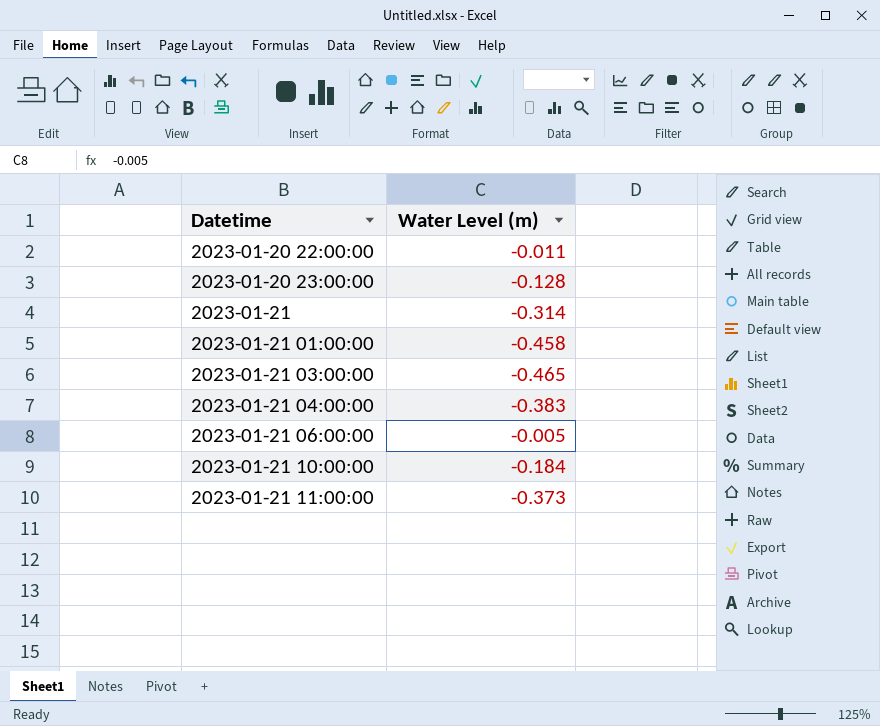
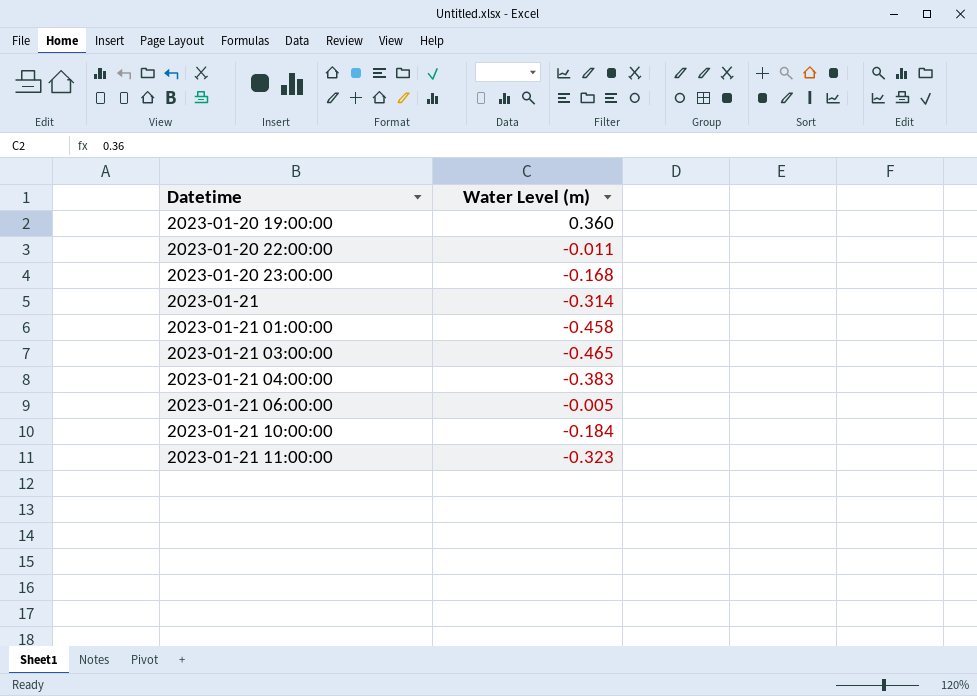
row 2023-01-20 19:00:00: none -> 0.360
2023-01-20 23:00:00 | Water Level (m): -0.128 -> -0.168
2023-01-21 11:00:00 | Water Level (m): -0.373 -> -0.323

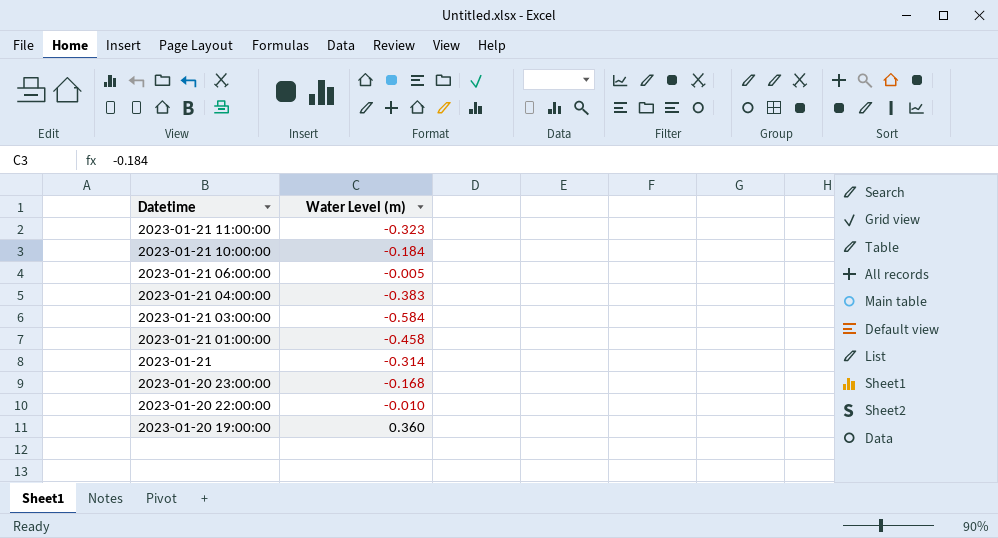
row order: Datetime ascending -> Datetime descending
2023-01-21 03:00:00 | Water Level (m): -0.465 -> -0.584
2023-01-20 22:00:00 | Water Level (m): -0.011 -> -0.010

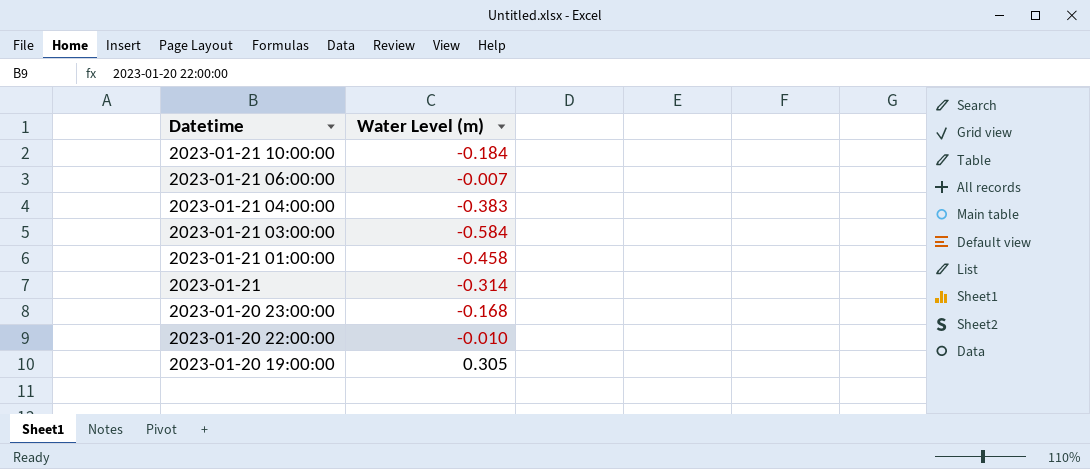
row 2023-01-21 11:00:00: -0.323 -> none
2023-01-21 06:00:00 | Water Level (m): -0.005 -> -0.007
2023-01-20 19:00:00 | Water Level (m): 0.360 -> 0.305

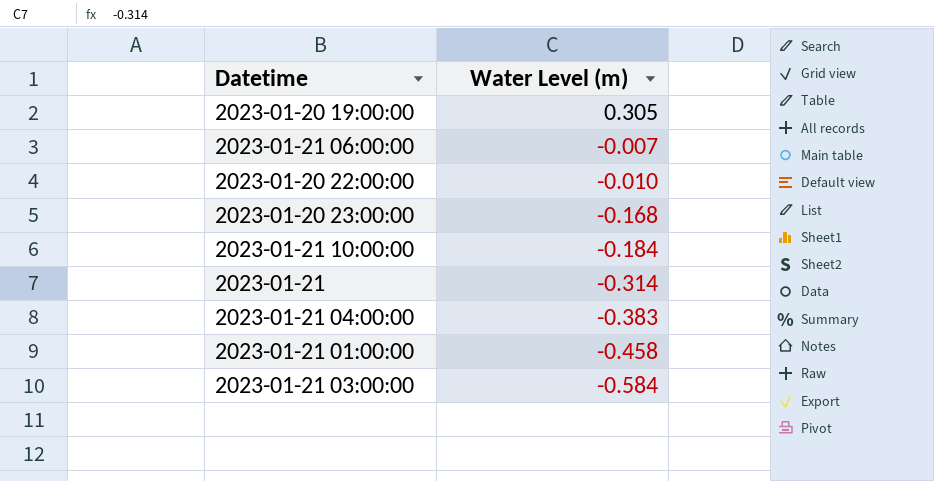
row order: Datetime descending -> Water Level (m) descending

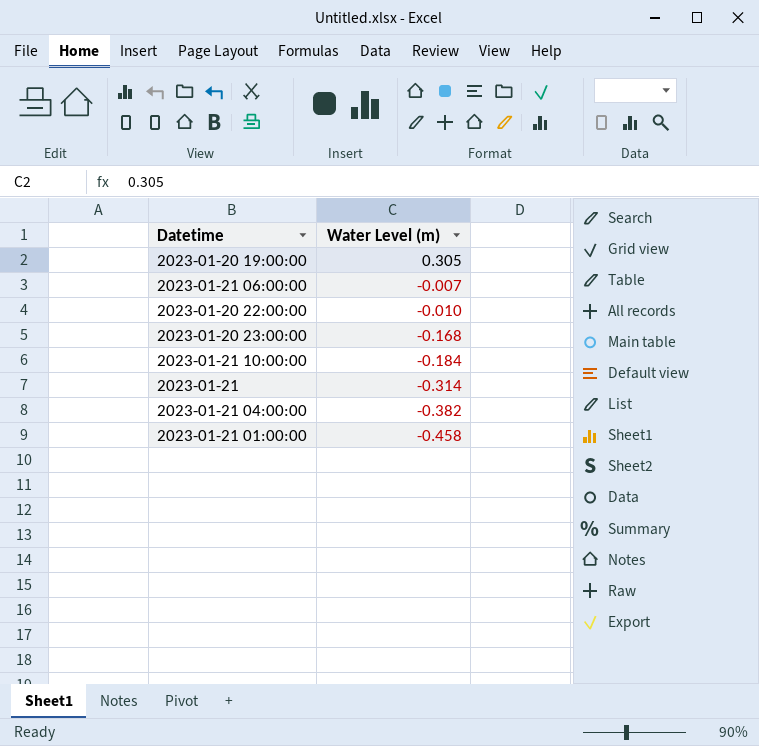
row 2023-01-21 03:00:00: -0.584 -> none
2023-01-21 04:00:00 | Water Level (m): -0.383 -> -0.382

